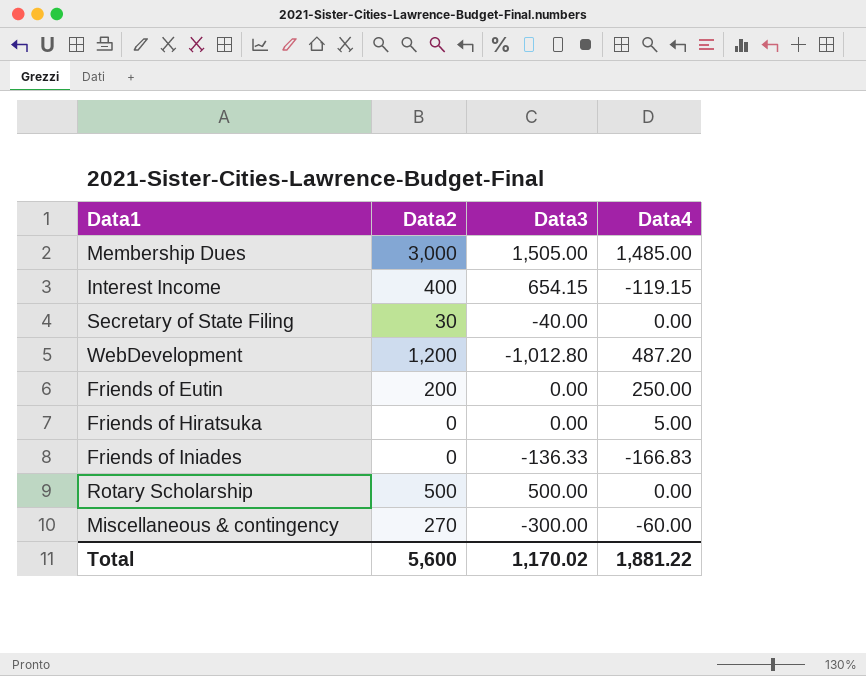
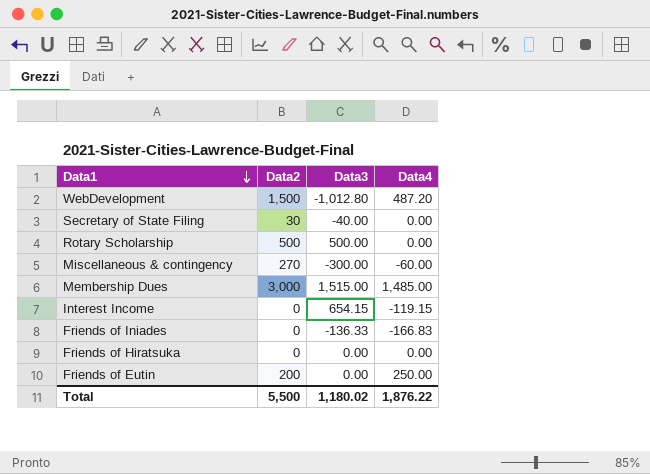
row order: none -> Data1 descending
WebDevelopment | Data2: 1,200 -> 1,500
Membership Dues | Data3: 1,505.00 -> 1,515.00
Interest Income | Data2: 400 -> 0
Friends of Hiratsuka | Data4: 5.00 -> 0.00
Total | Data2: 5,600 -> 5,500
Total | Data3: 1,170.02 -> 1,180.02
Total | Data4: 1,881.22 -> 1,876.22

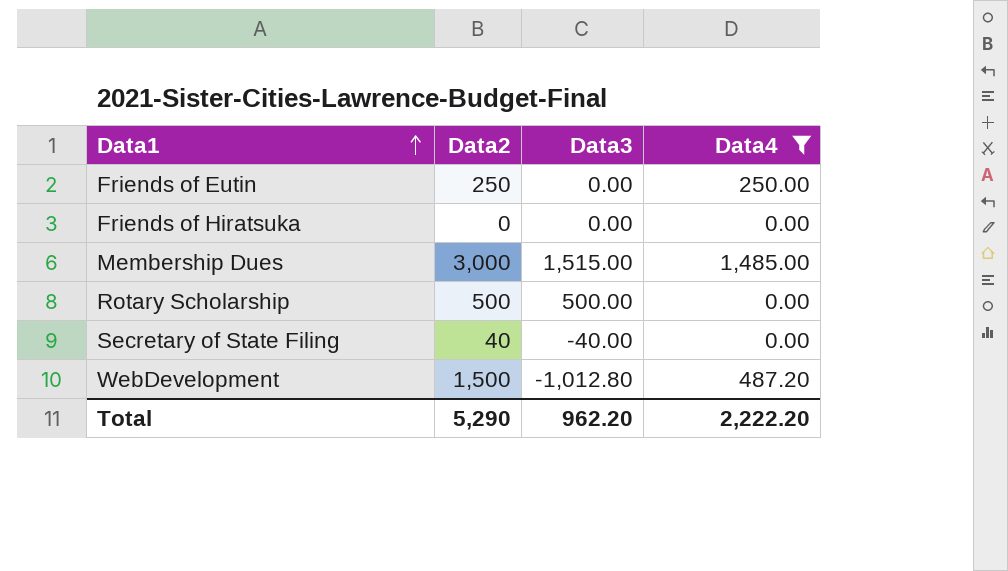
filter: none -> Data4 >= 0.00
row order: Data1 descending -> Data1 ascending
Friends of Eutin | Data2: 200 -> 250
Secretary of State Filing | Data2: 30 -> 40
Total | Data2: 5,500 -> 5,290
Total | Data3: 1,180.02 -> 962.20
Total | Data4: 1,876.22 -> 2,222.20

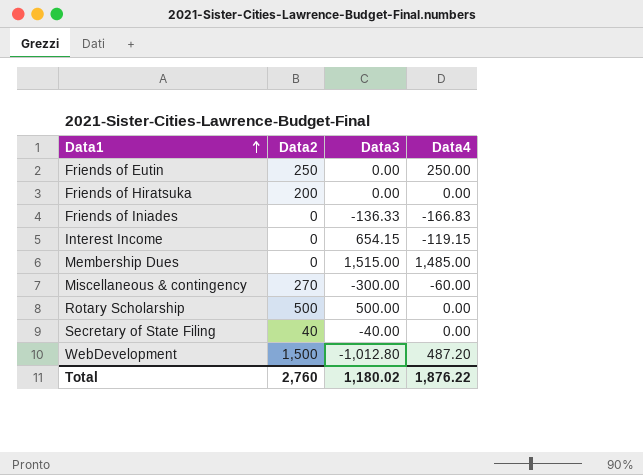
filter: Data4 >= 0.00 -> none
Friends of Hiratsuka | Data2: 0 -> 200
Membership Dues | Data2: 3,000 -> 0
Total | Data2: 5,290 -> 2,760
Total | Data3: 962.20 -> 1,180.02
Total | Data4: 2,222.20 -> 1,876.22

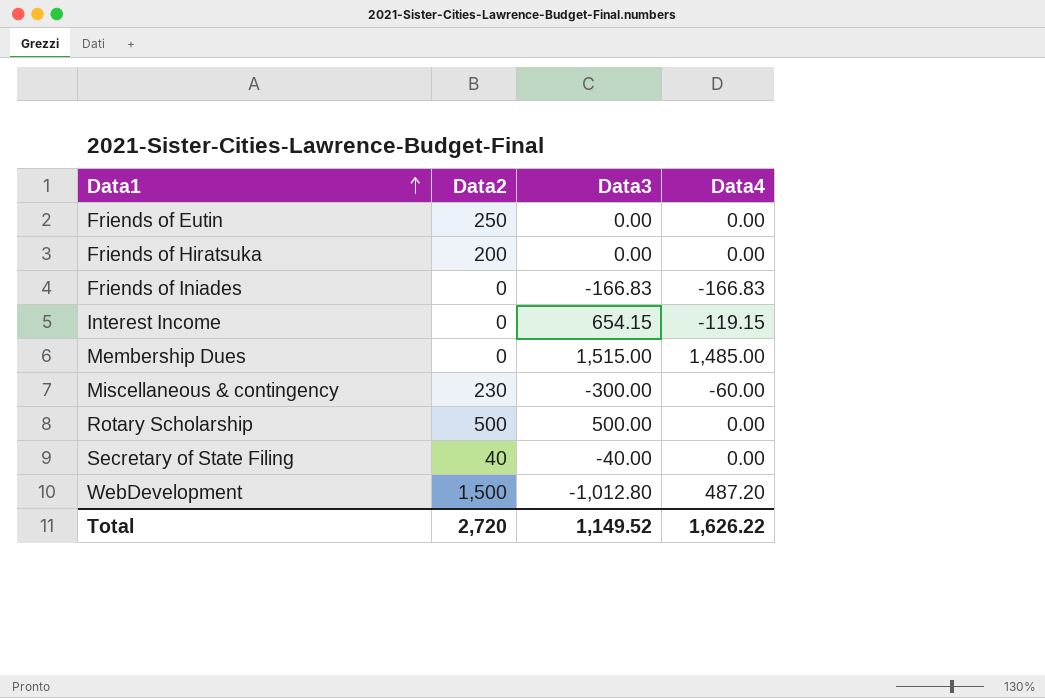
Friends of Eutin | Data4: 250.00 -> 0.00
Friends of Iniades | Data3: -136.33 -> -166.83
Miscellaneous & contingency | Data2: 270 -> 230
Total | Data2: 2,760 -> 2,720
Total | Data3: 1,180.02 -> 1,149.52
Total | Data4: 1,876.22 -> 1,626.22

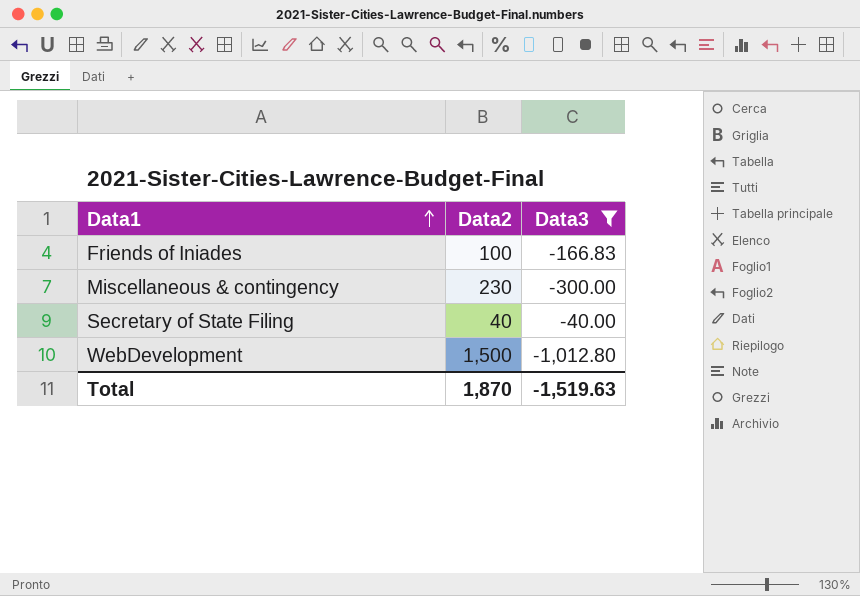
filter: none -> Data3 <= -40.00
column Data4 | position: 4 -> none
Friends of Iniades | Data2: 0 -> 100
Total | Data2: 2,720 -> 1,870
Total | Data3: 1,149.52 -> -1,519.63

